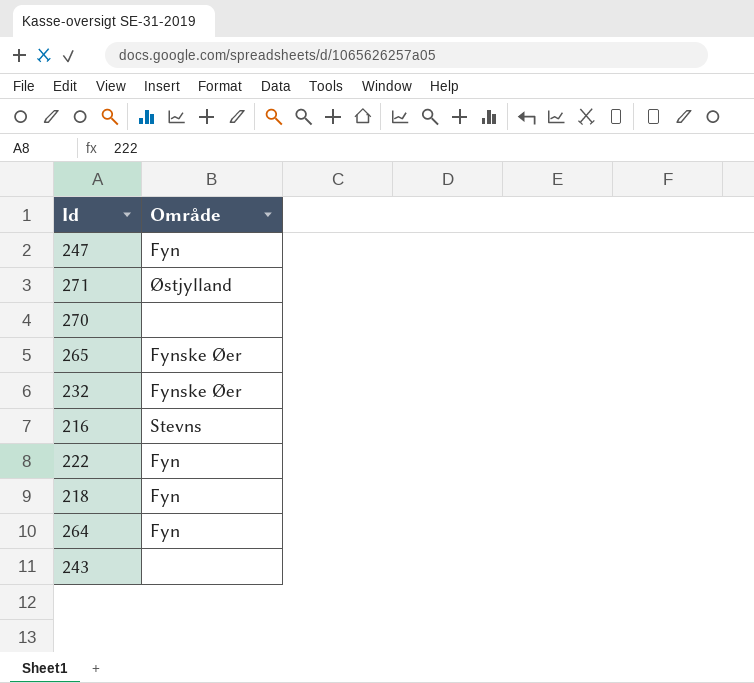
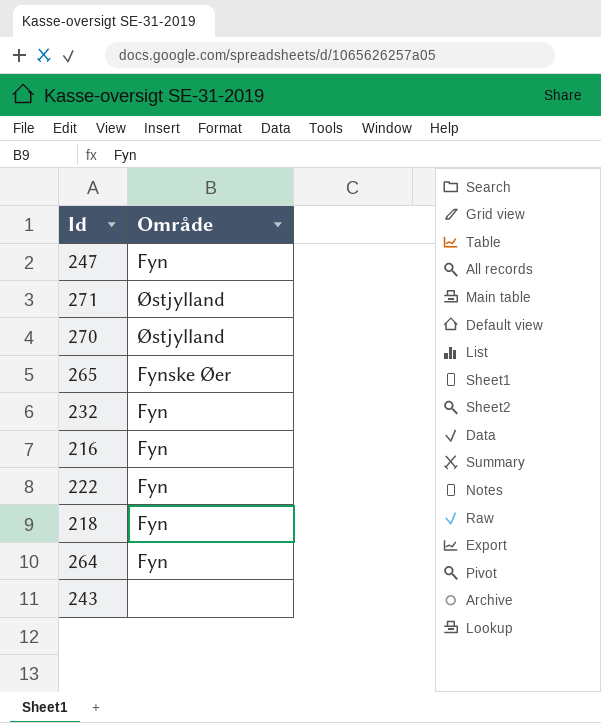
270 | Område: none -> Østjylland
232 | Område: Fynske Øer -> Fyn
216 | Område: Stevns -> Fyn

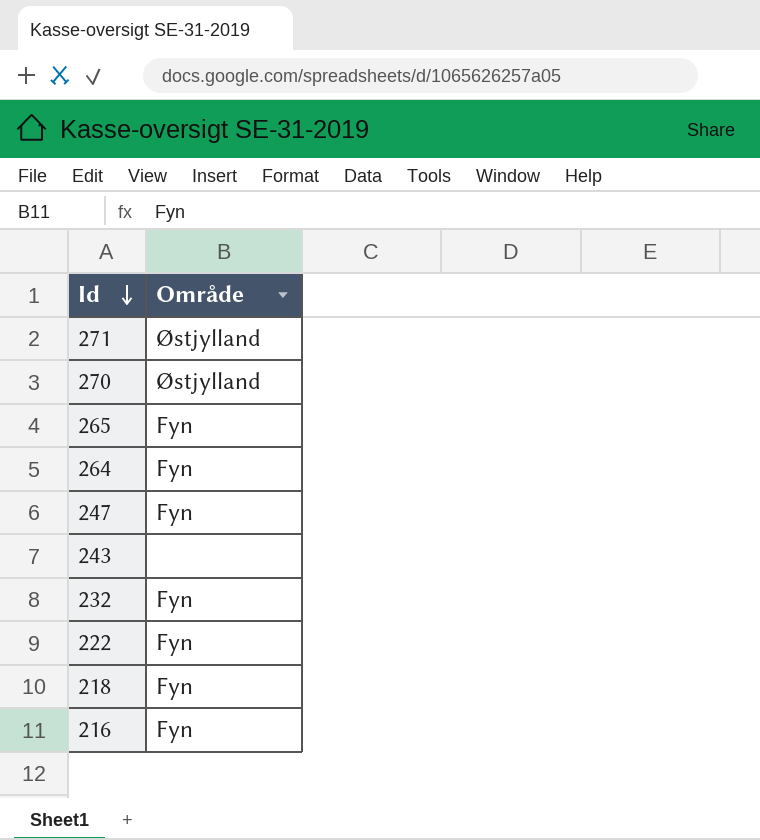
row order: none -> Id descending
265 | Område: Fynske Øer -> Fyn

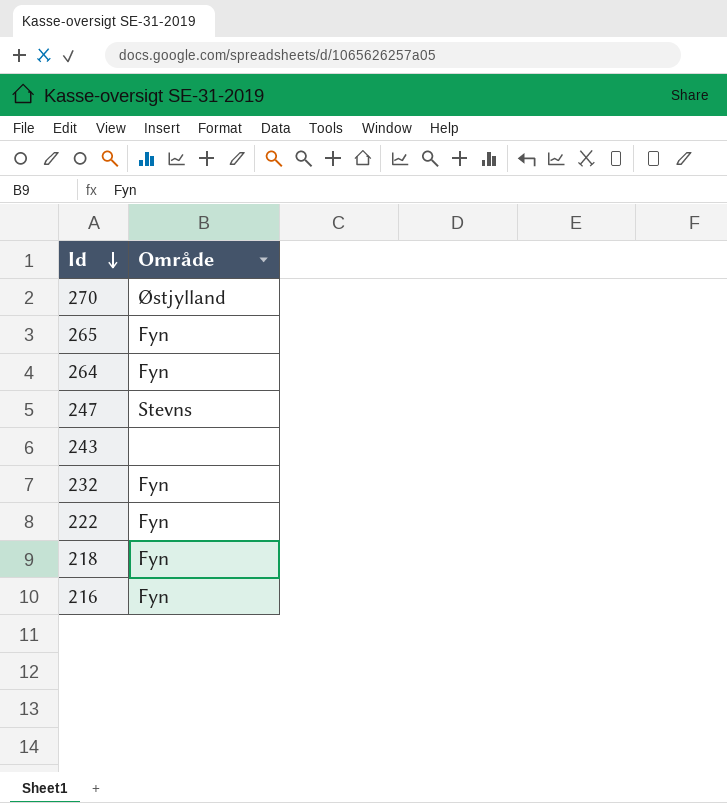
row 271: Østjylland -> none
247 | Område: Fyn -> Stevns

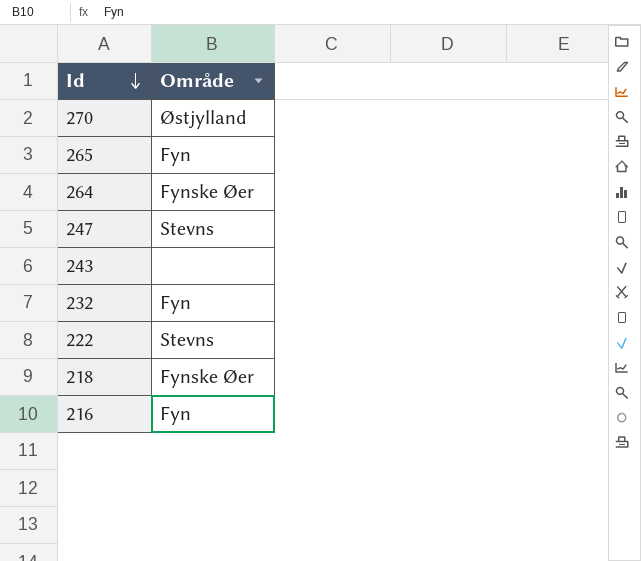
264 | Område: Fyn -> Fynske Øer
222 | Område: Fyn -> Stevns
218 | Område: Fyn -> Fynske Øer

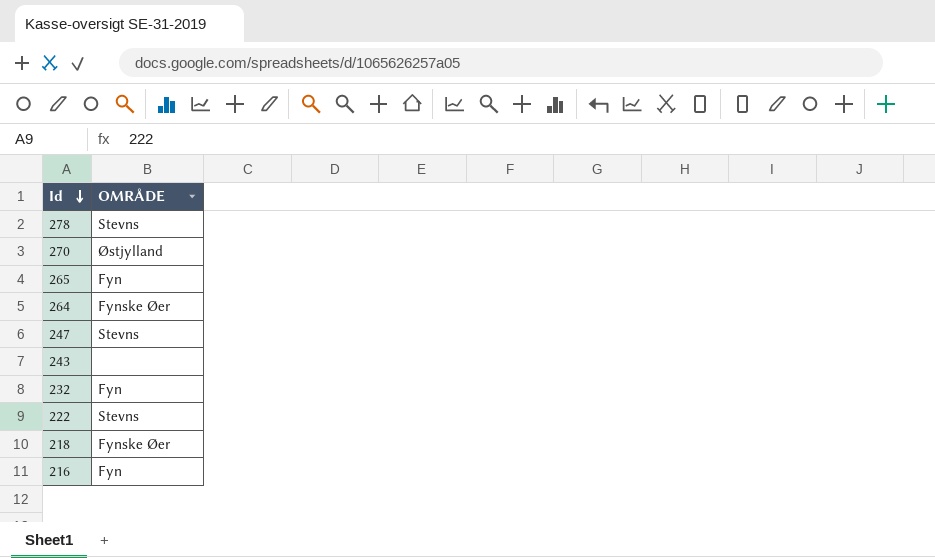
column name: Område -> OMRÅDE
row 278: none -> Stevns

